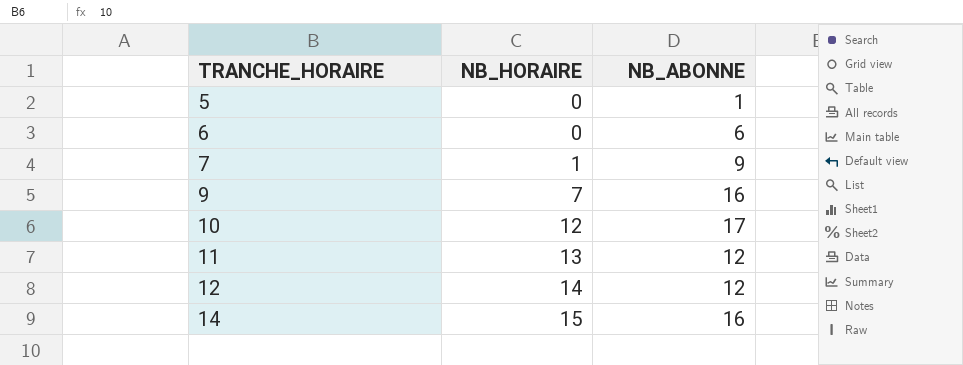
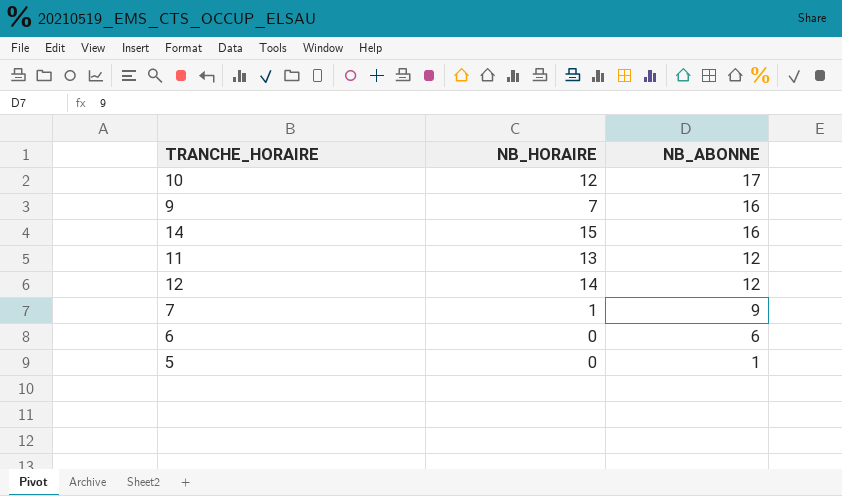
row order: TRANCHE_HORAIRE ascending -> NB_ABONNE descending

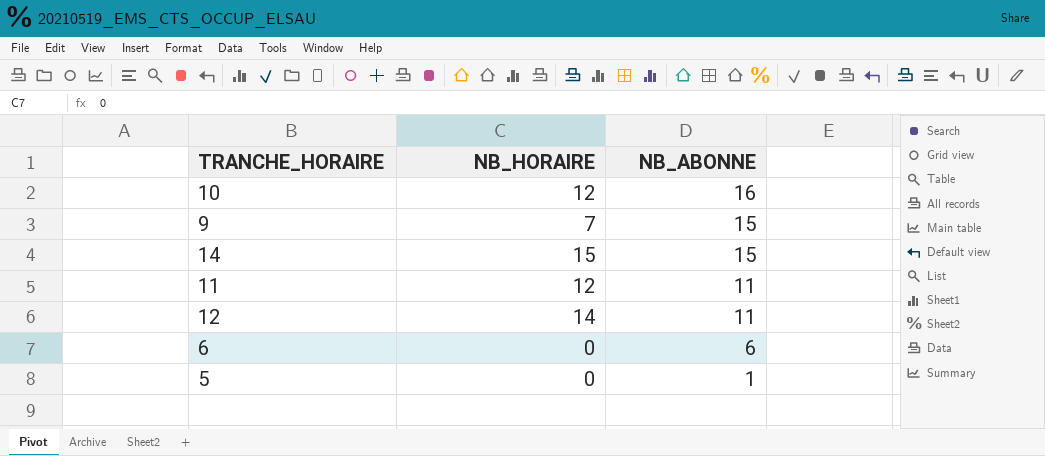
row 7: 1 | 9 -> none
10 | NB_ABONNE: 17 -> 16
9 | NB_ABONNE: 16 -> 15
14 | NB_ABONNE: 16 -> 15
11 | NB_HORAIRE: 13 -> 12
11 | NB_ABONNE: 12 -> 11
12 | NB_ABONNE: 12 -> 11

